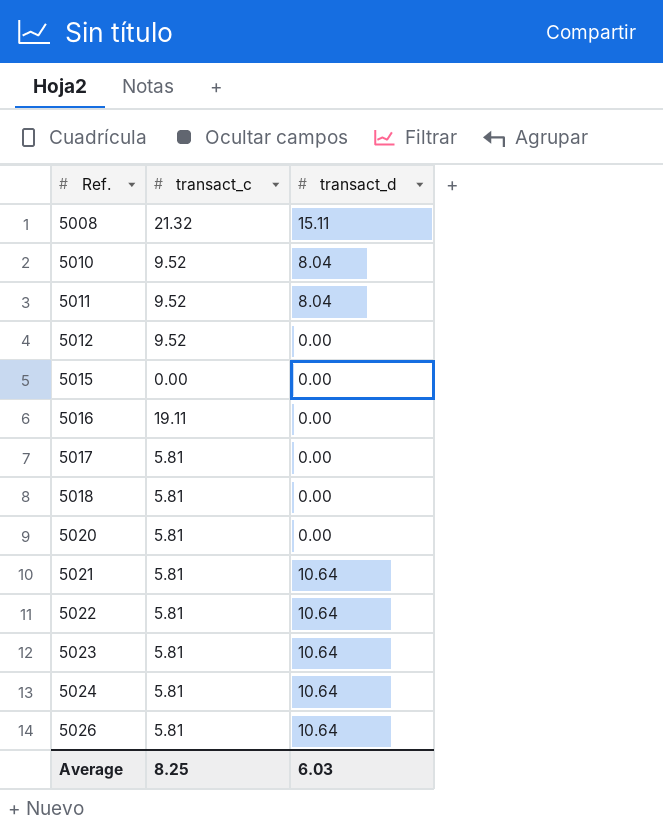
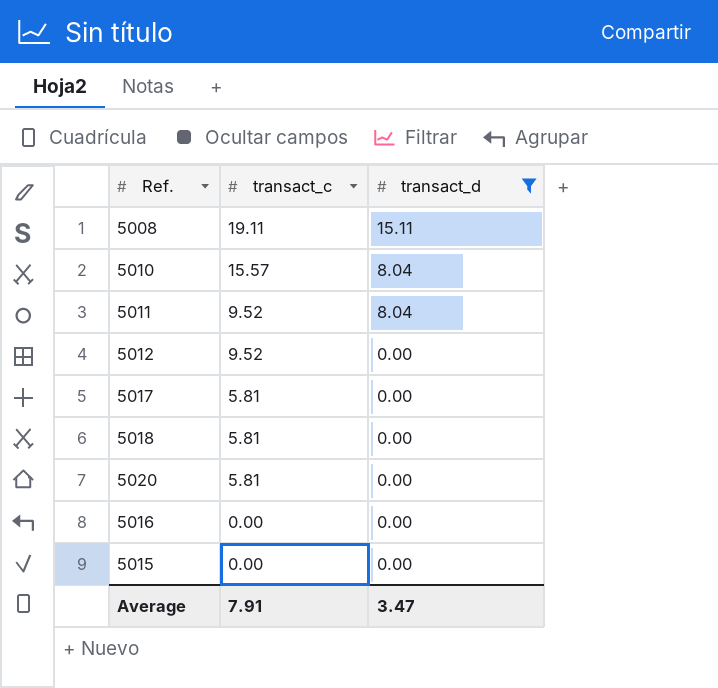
filter: none -> transact_d != 10.64
row order: Ref. ascending -> transact_c descending
5008 | transact_c: 21.32 -> 19.11
5010 | transact_c: 9.52 -> 15.57
5016 | transact_c: 19.11 -> 0.00
Average | transact_c: 8.25 -> 7.91
Average | transact_d: 6.03 -> 3.47

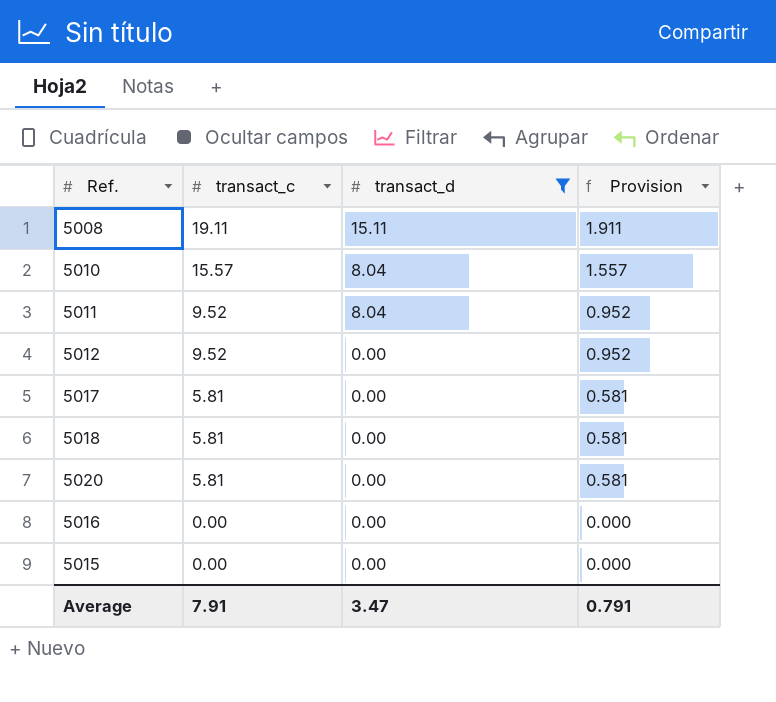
column Provision | formula: none -> [transact_c] * 0.1

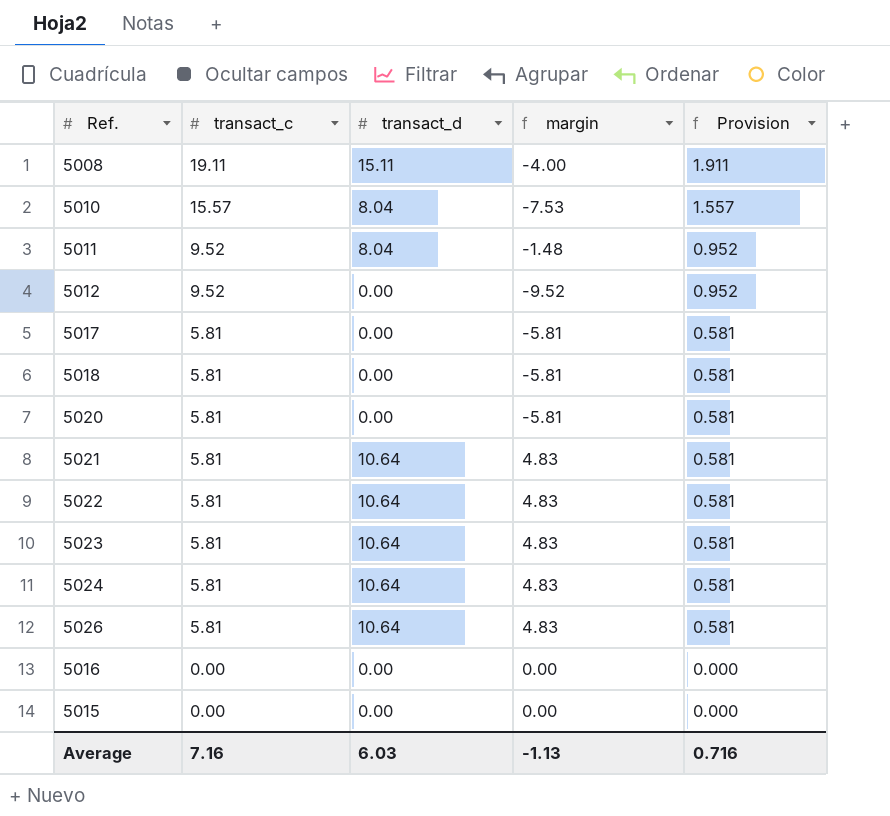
filter: transact_d != 10.64 -> none
column margin | formula: none -> [transact_d] - [transact_c]
Average | transact_c: 7.91 -> 7.16
Average | transact_d: 3.47 -> 6.03
Average | Provision: 0.791 -> 0.716

